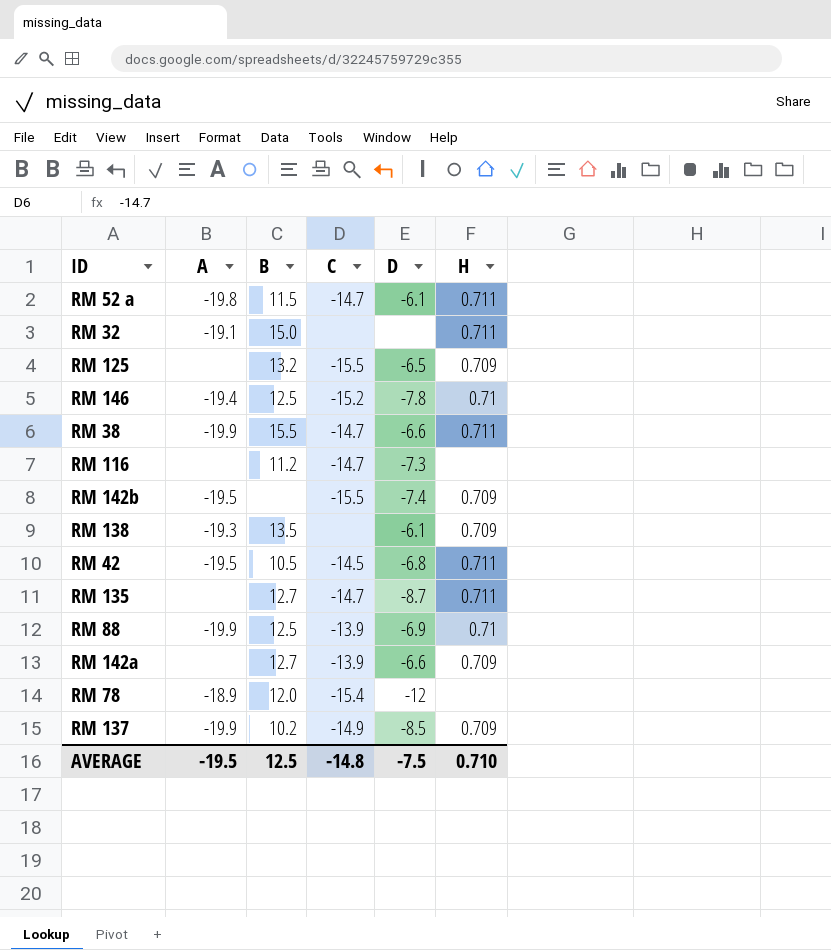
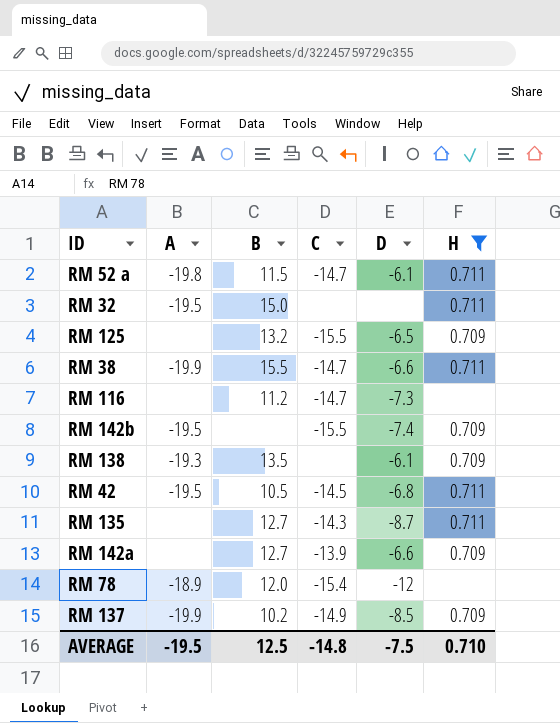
filter: none -> H != 0.71
RM 32 | A: -19.1 -> -19.5
RM 135 | C: -14.7 -> -14.3

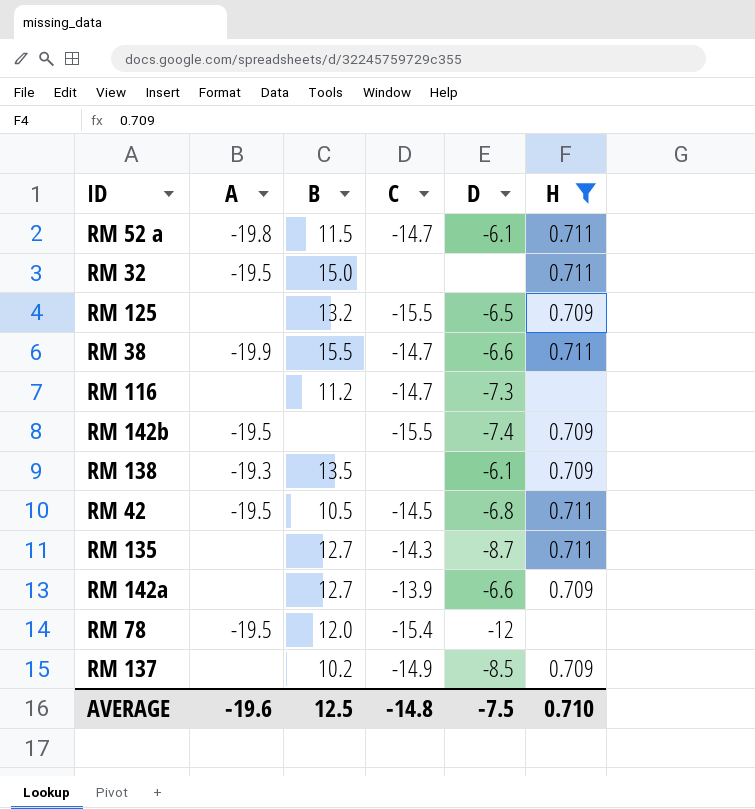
RM 78 | A: -18.9 -> -19.5
RM 137 | A: -19.9 -> none
AVERAGE | A: -19.5 -> -19.6

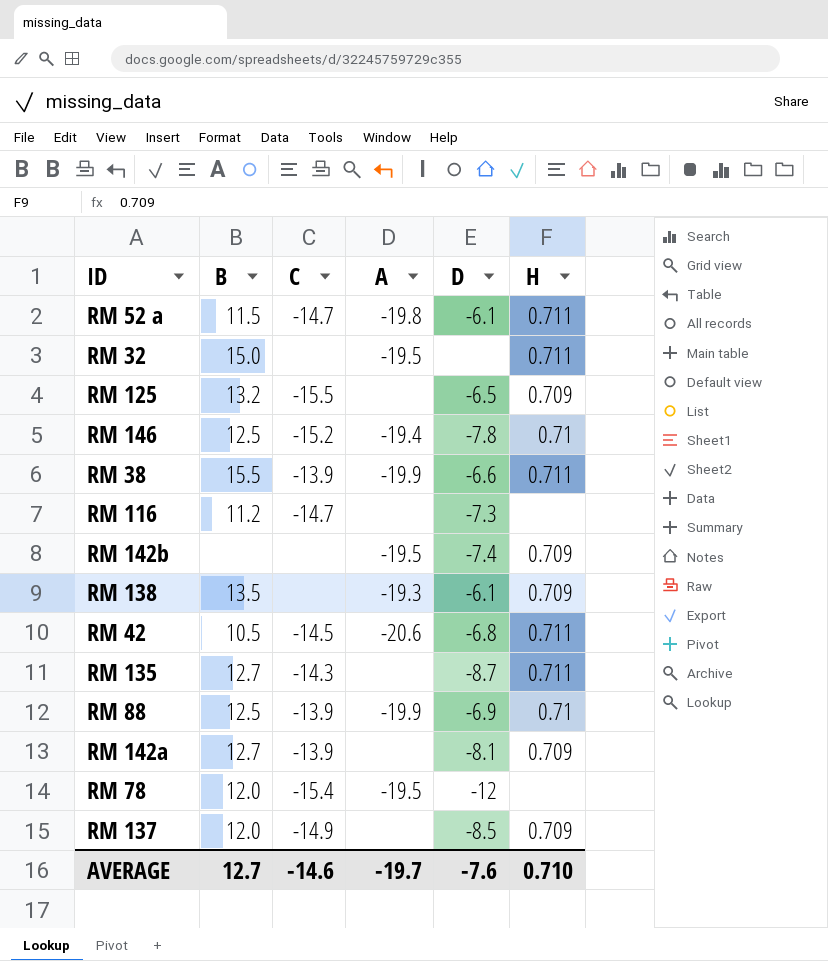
filter: H != 0.71 -> none
column A | position: 2 -> 4
RM 38 | C: -14.7 -> -13.9
RM 142b | C: -15.5 -> none
RM 42 | A: -19.5 -> -20.6
RM 142a | D: -6.6 -> -8.1
RM 137 | B: 10.2 -> 12.0
AVERAGE | B: 12.5 -> 12.7
AVERAGE | C: -14.8 -> -14.6
AVERAGE | A: -19.6 -> -19.7
AVERAGE | D: -7.5 -> -7.6

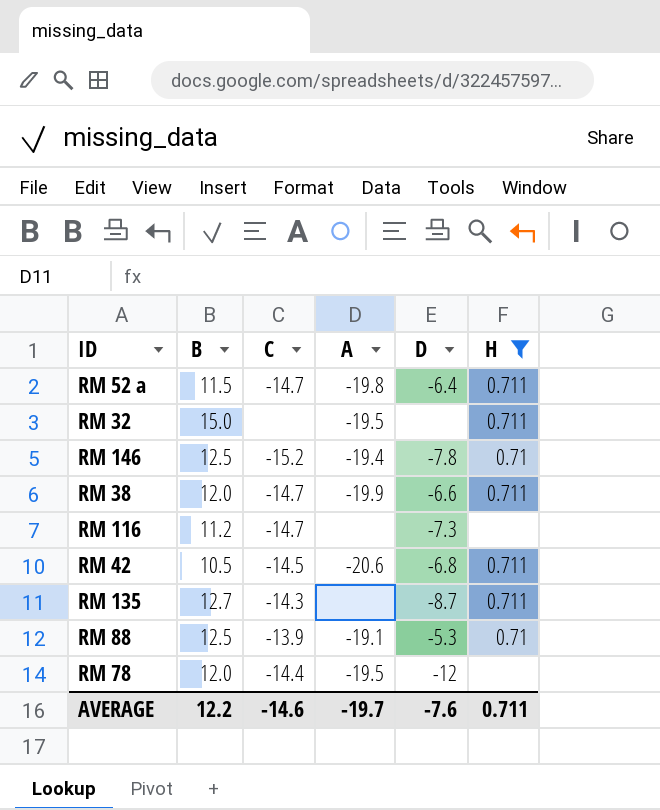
filter: none -> H != 0.709
RM 52 a | D: -6.1 -> -6.4
RM 38 | B: 15.5 -> 12.0
RM 38 | C: -13.9 -> -14.7
RM 88 | A: -19.9 -> -19.1
RM 88 | D: -6.9 -> -5.3
RM 78 | C: -15.4 -> -14.4
AVERAGE | B: 12.7 -> 12.2
AVERAGE | H: 0.710 -> 0.711

